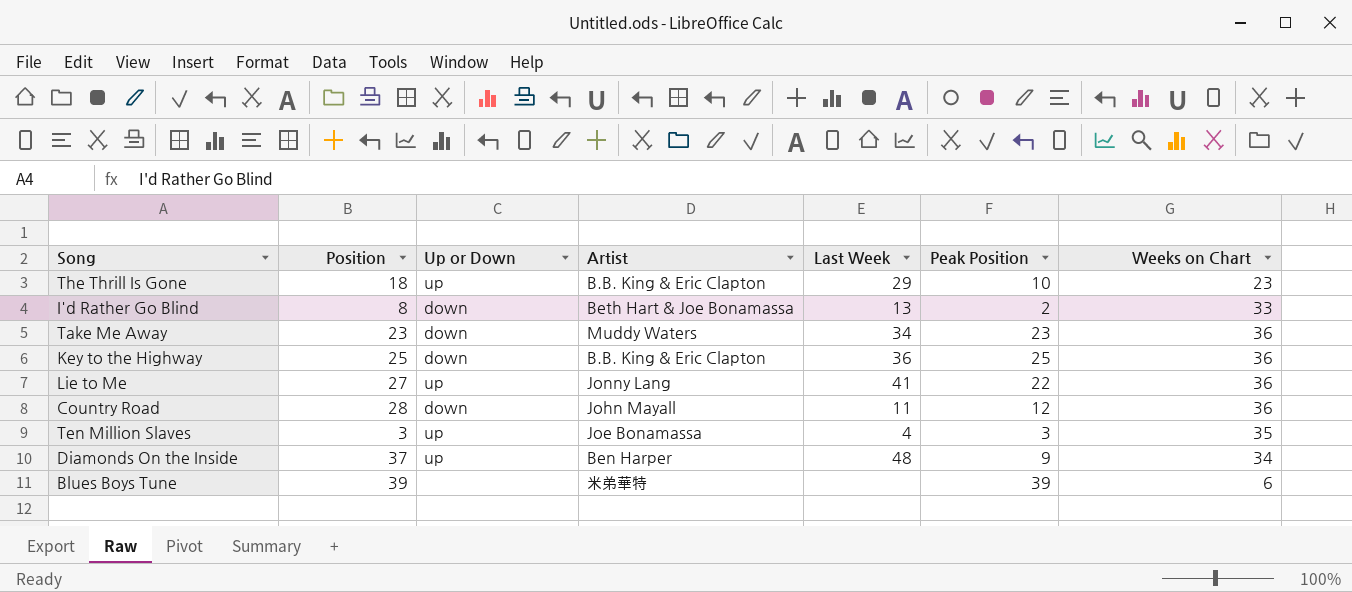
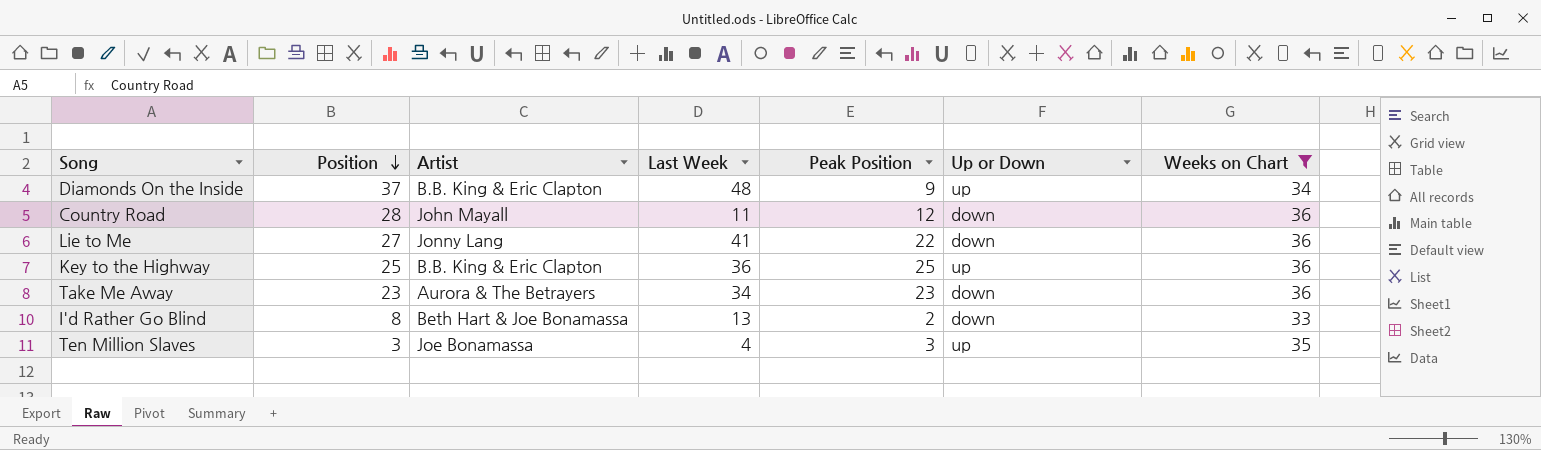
filter: none -> Weeks on Chart >= 33
row order: none -> Position descending
column Up or Down | position: 3 -> 6
Diamonds On the Inside | Artist: Ben Harper -> B.B. King & Eric Clapton
Lie to Me | Up or Down: up -> down
Key to the Highway | Up or Down: down -> up
Take Me Away | Artist: Muddy Waters -> Aurora & The Betrayers

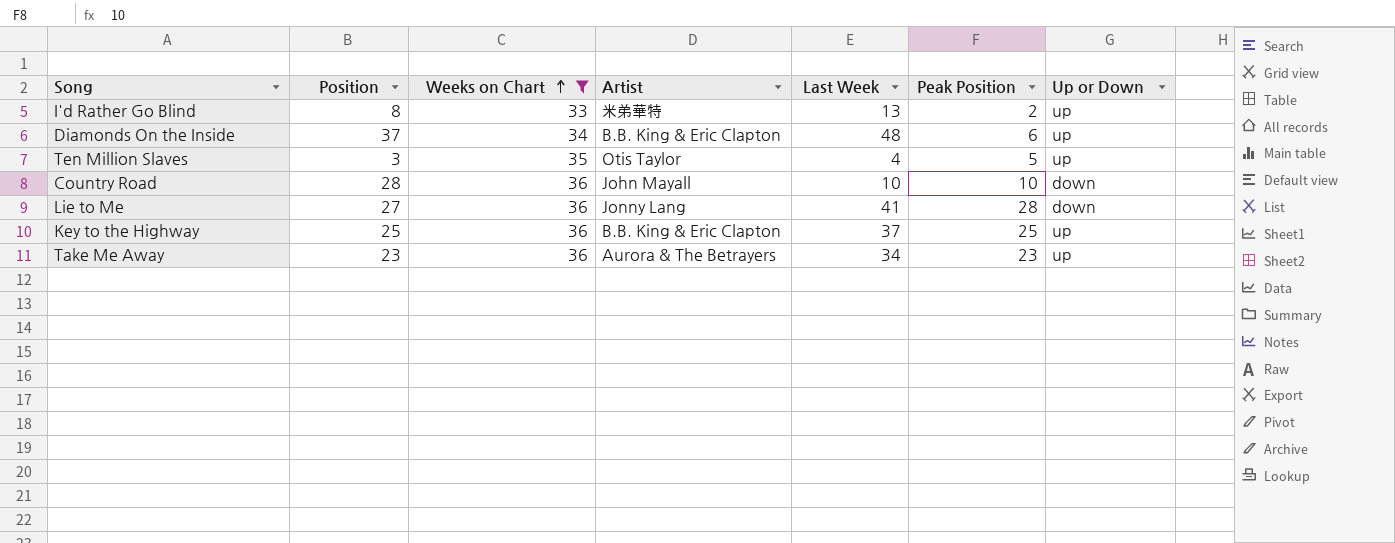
row order: Position descending -> Weeks on Chart ascending
column Weeks on Chart | position: 7 -> 3
I'd Rather Go Blind | Artist: Beth Hart & Joe Bonamassa -> 米弟華特
I'd Rather Go Blind | Up or Down: down -> up
Diamonds On the Inside | Peak Position: 9 -> 6
Ten Million Slaves | Artist: Joe Bonamassa -> Otis Taylor
Ten Million Slaves | Peak Position: 3 -> 5
Country Road | Last Week: 11 -> 10
Country Road | Peak Position: 12 -> 10
Lie to Me | Peak Position: 22 -> 28
Key to the Highway | Last Week: 36 -> 37
Take Me Away | Up or Down: down -> up

